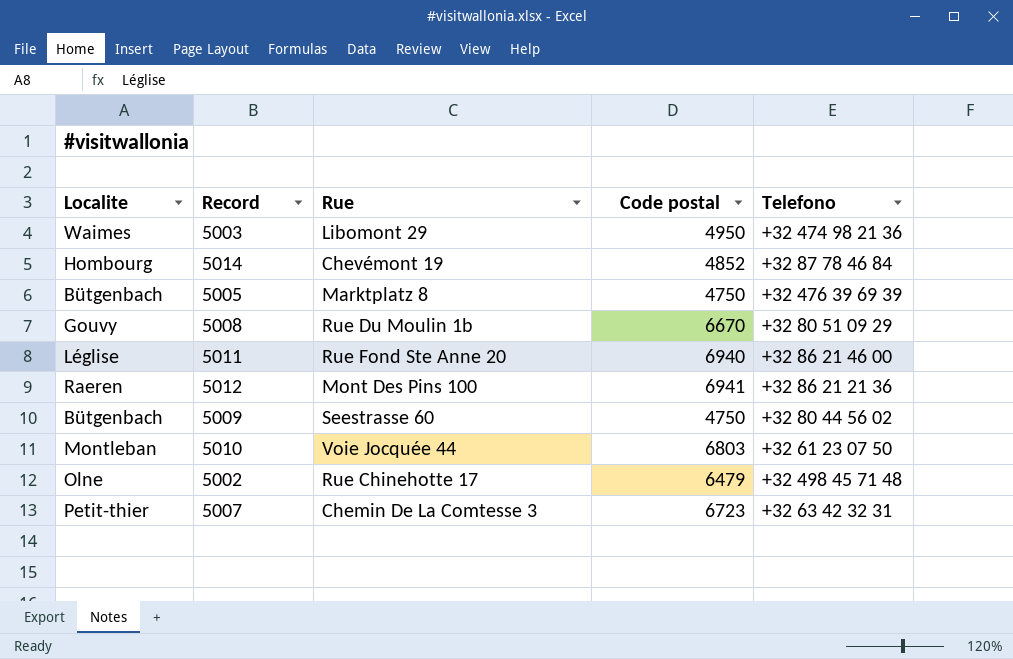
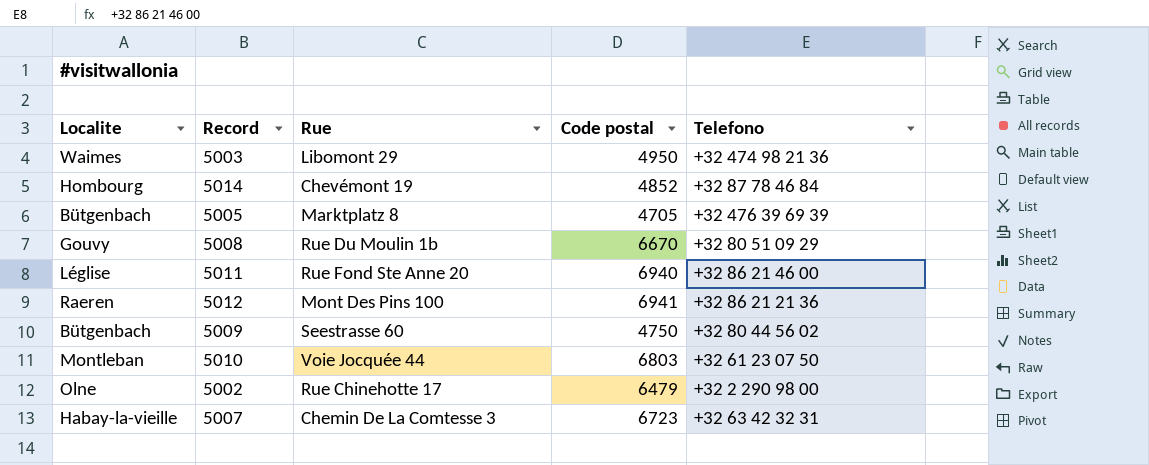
5005 | Code postal: 4750 -> 4705
5002 | Telefono: +32 498 45 71 48 -> +32 2 290 98 00
5007 | Localite: Petit-thier -> Habay-la-vieille

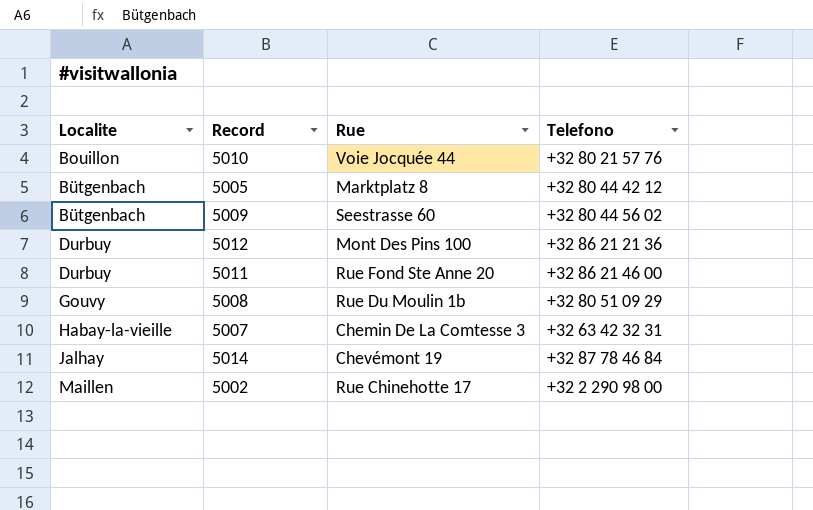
row order: none -> Localite ascending
column Code postal | position: 4 -> none
row 5003: Waimes | Libomont 29 | 4950 | +32 474 98 21 36 -> none
5010 | Localite: Montleban -> Bouillon
5010 | Telefono: +32 61 23 07 50 -> +32 80 21 57 76
5005 | Telefono: +32 476 39 69 39 -> +32 80 44 42 12
5012 | Localite: Raeren -> Durbuy
5011 | Localite: Léglise -> Durbuy
5014 | Localite: Hombourg -> Jalhay
5002 | Localite: Olne -> Maillen

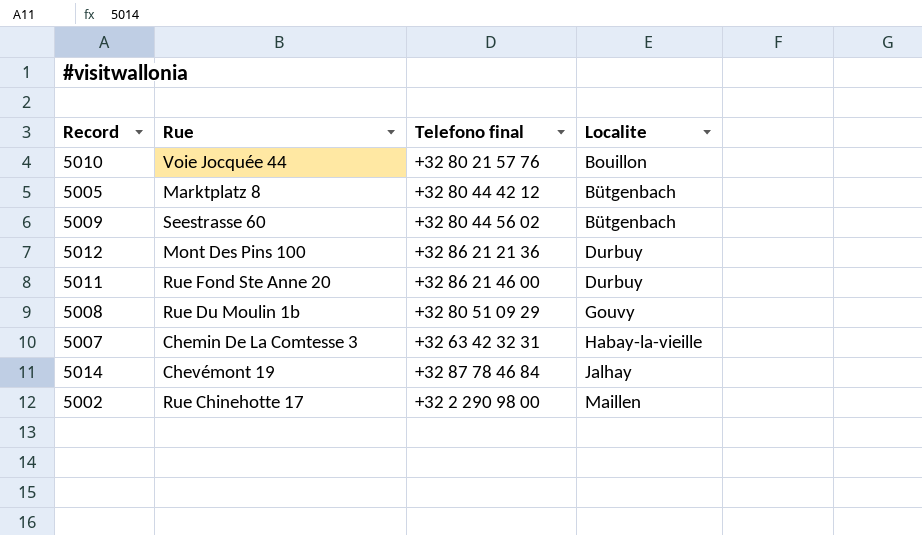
column name: Telefono -> Telefono final
column Localite | position: 1 -> 4

